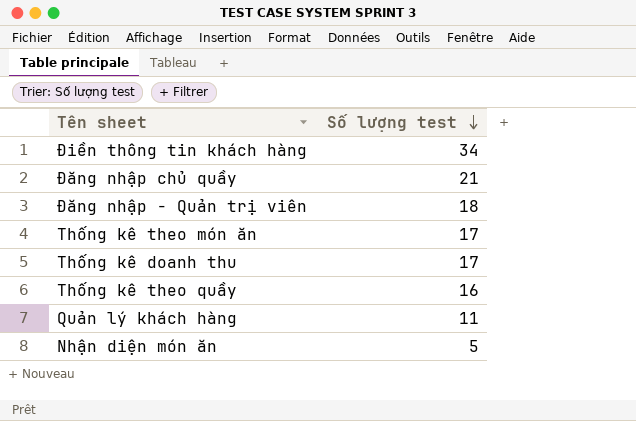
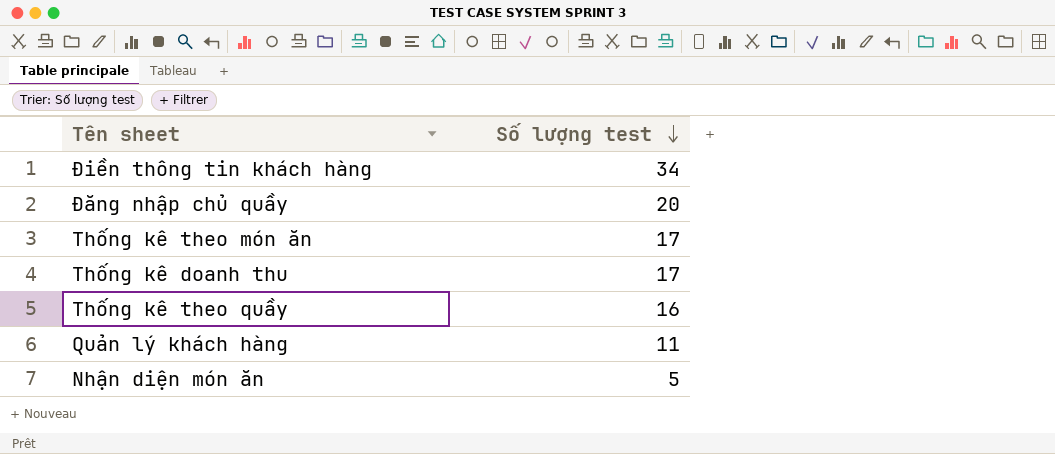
row Đăng nhập - Quản trị viên: 18 -> none
Đăng nhập chủ quầy | Số lượng test: 21 -> 20

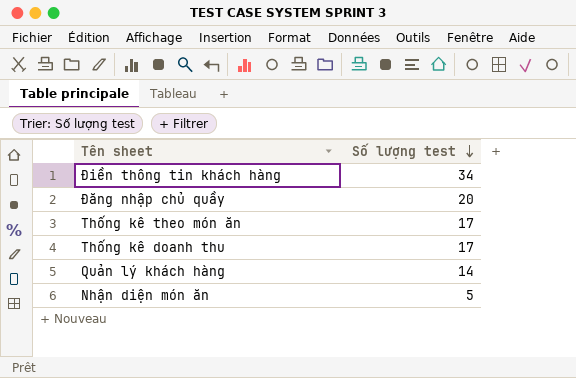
row Thống kê theo quầy: 16 -> none
Quản lý khách hàng | Số lượng test: 11 -> 14

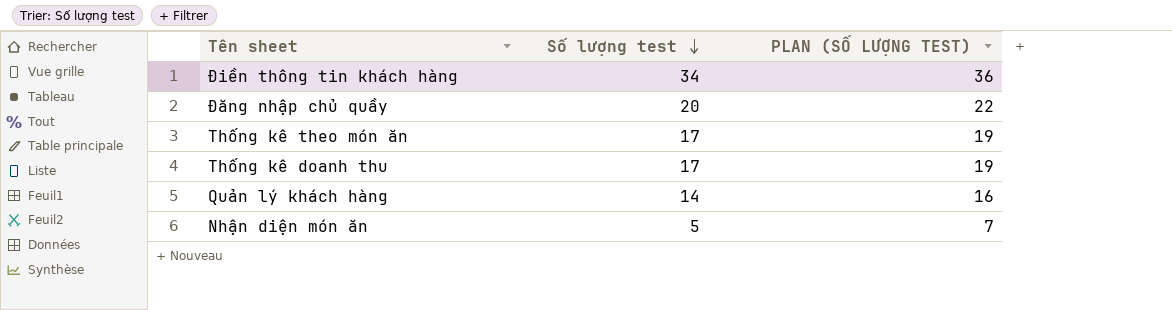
column PLAN (SỐ LƯỢNG TEST) | formula: none -> [Số lượng test] + 2

